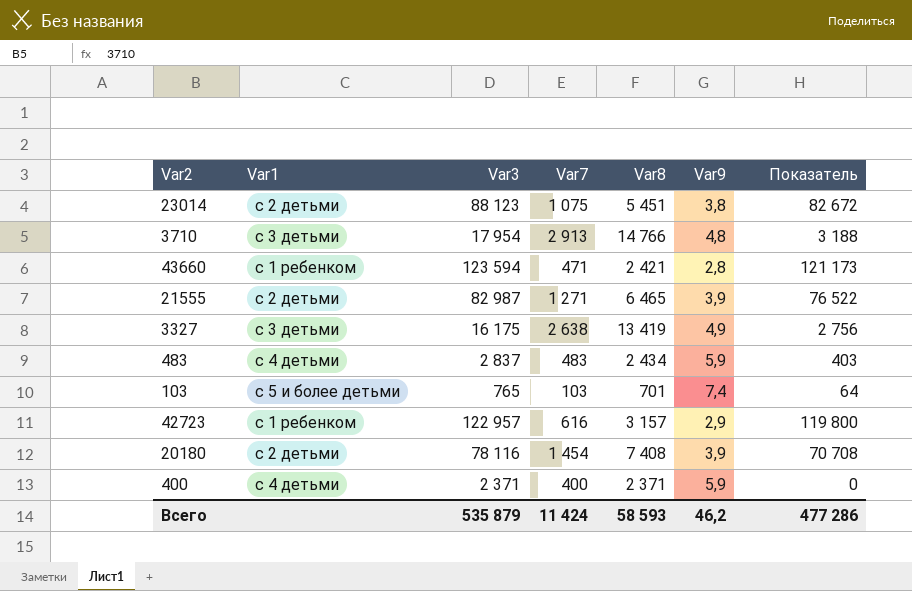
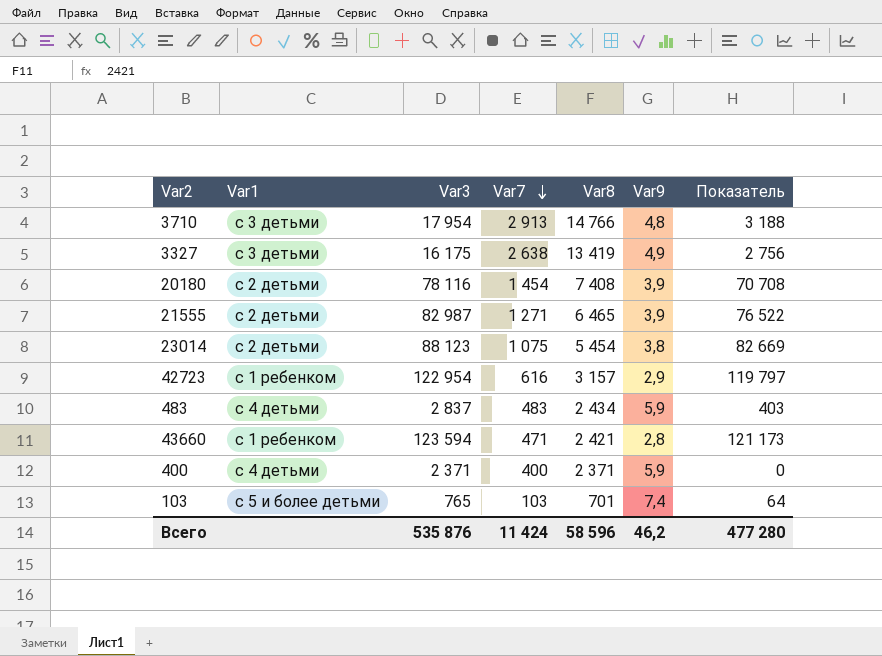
row order: none -> Var7 descending
23014 | Var8: 5 451 -> 5 454
23014 | Показатель: 82 672 -> 82 669
42723 | Var3: 122 957 -> 122 954
42723 | Показатель: 119 800 -> 119 797
Всего | Var3: 535 879 -> 535 876
Всего | Var8: 58 593 -> 58 596
Всего | Показатель: 477 286 -> 477 280

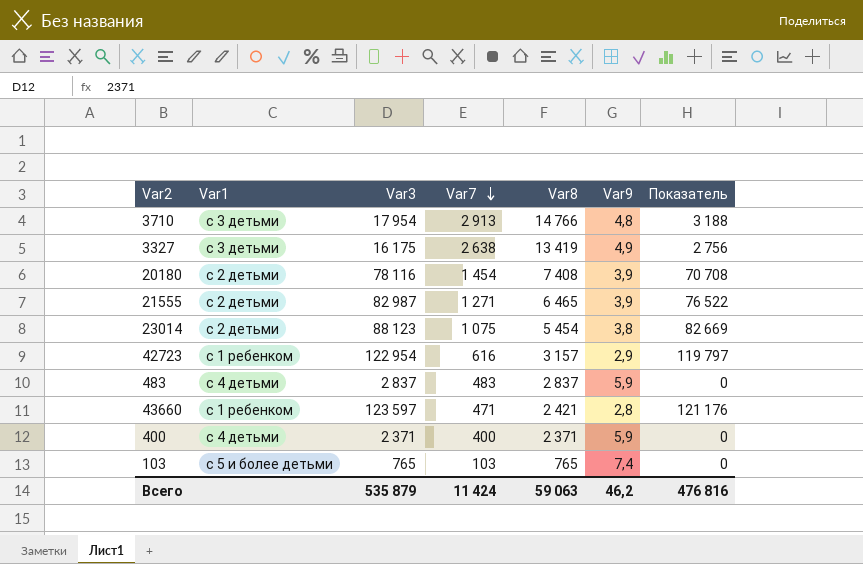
483 | Var8: 2 434 -> 2 837
483 | Показатель: 403 -> 0
43660 | Var3: 123 594 -> 123 597
43660 | Показатель: 121 173 -> 121 176
103 | Var8: 701 -> 765
103 | Показатель: 64 -> 0
Всего | Var3: 535 876 -> 535 879
Всего | Var8: 58 596 -> 59 063
Всего | Показатель: 477 280 -> 476 816

